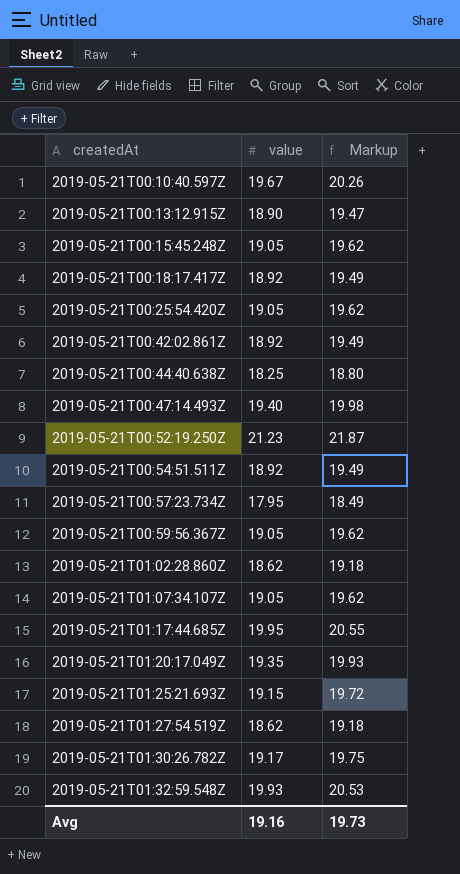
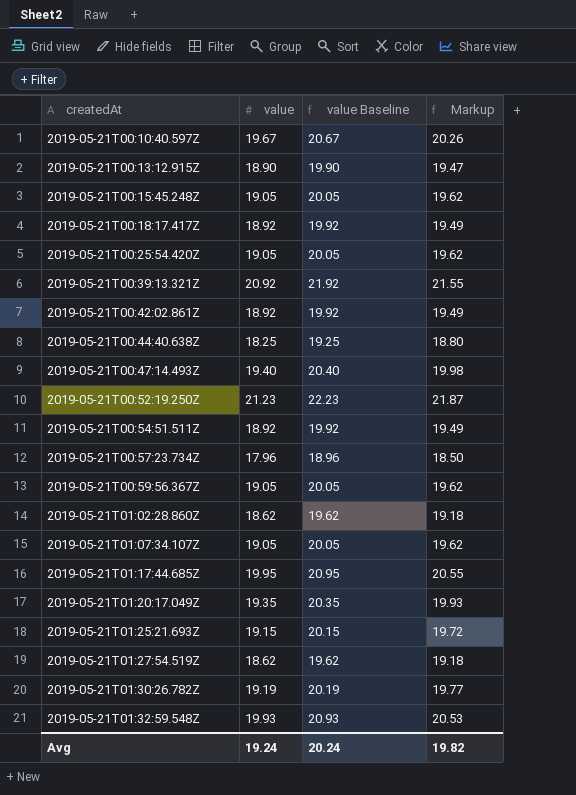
column value Baseline | formula: none -> [value] + 1
row 2019-05-21T00:39:13.321Z: none -> 20.92 | 21.92 | 21.55
2019-05-21T00:57:23.734Z | value: 17.95 -> 17.96
2019-05-21T00:57:23.734Z | Markup: 18.49 -> 18.50
2019-05-21T01:30:26.782Z | value: 19.17 -> 19.19
2019-05-21T01:30:26.782Z | Markup: 19.75 -> 19.77
Avg | value: 19.16 -> 19.24
Avg | Markup: 19.73 -> 19.82

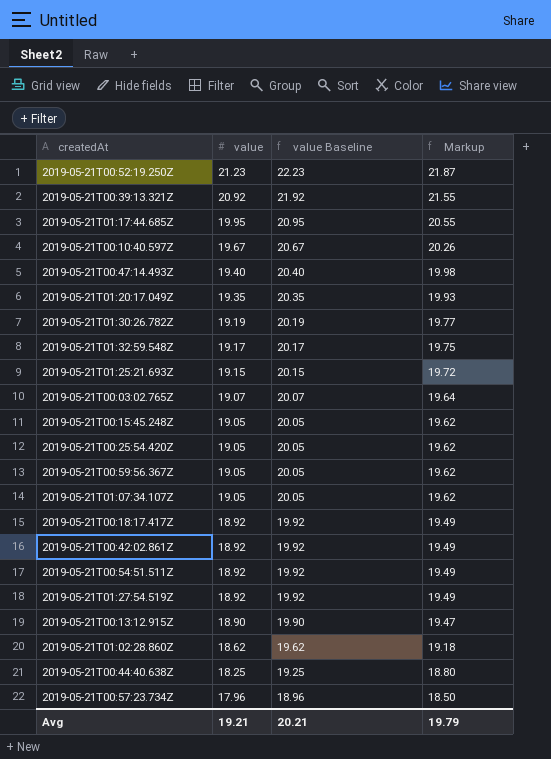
row order: createdAt ascending -> value descending
2019-05-21T01:32:59.548Z | value: 19.93 -> 19.17
2019-05-21T01:32:59.548Z | value Baseline: 20.93 -> 20.17
2019-05-21T01:32:59.548Z | Markup: 20.53 -> 19.75
row 2019-05-21T00:03:02.765Z: none -> 19.07 | 20.07 | 19.64
2019-05-21T01:27:54.519Z | value: 18.62 -> 18.92
2019-05-21T01:27:54.519Z | value Baseline: 19.62 -> 19.92
2019-05-21T01:27:54.519Z | Markup: 19.18 -> 19.49
Avg | value: 19.24 -> 19.21
Avg | value Baseline: 20.24 -> 20.21
Avg | Markup: 19.82 -> 19.79

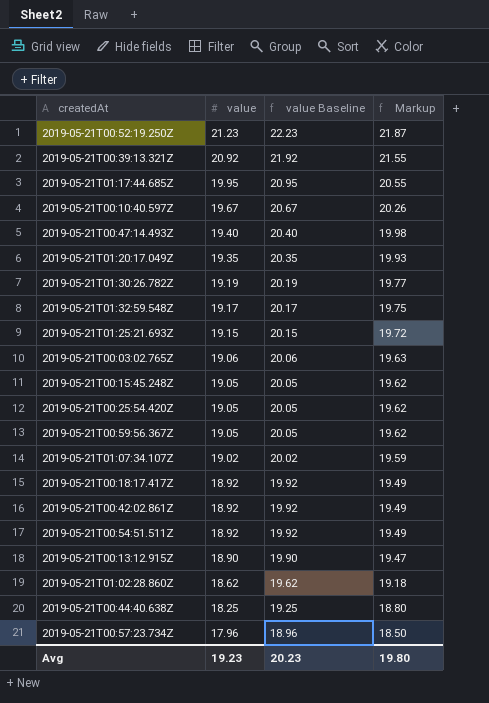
row 2019-05-21T01:27:54.519Z: 18.92 | 19.92 | 19.49 -> none
2019-05-21T00:03:02.765Z | value: 19.07 -> 19.06
2019-05-21T00:03:02.765Z | value Baseline: 20.07 -> 20.06
2019-05-21T00:03:02.765Z | Markup: 19.64 -> 19.63
2019-05-21T01:07:34.107Z | value: 19.05 -> 19.02
2019-05-21T01:07:34.107Z | value Baseline: 20.05 -> 20.02
2019-05-21T01:07:34.107Z | Markup: 19.62 -> 19.59
Avg | value: 19.21 -> 19.23
Avg | value Baseline: 20.21 -> 20.23
Avg | Markup: 19.79 -> 19.80

